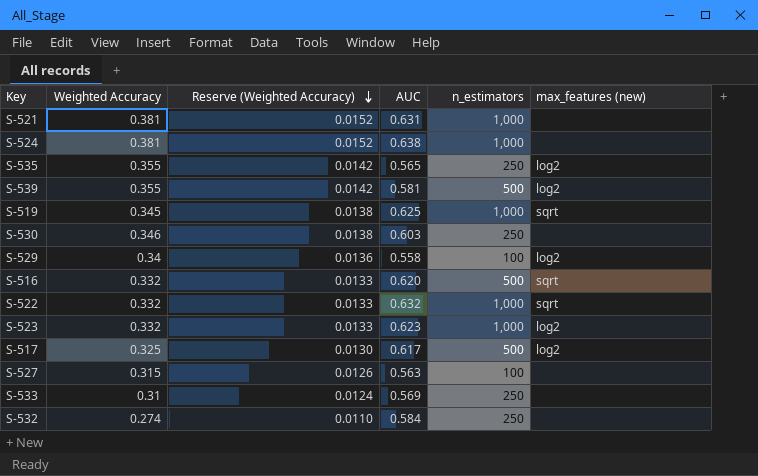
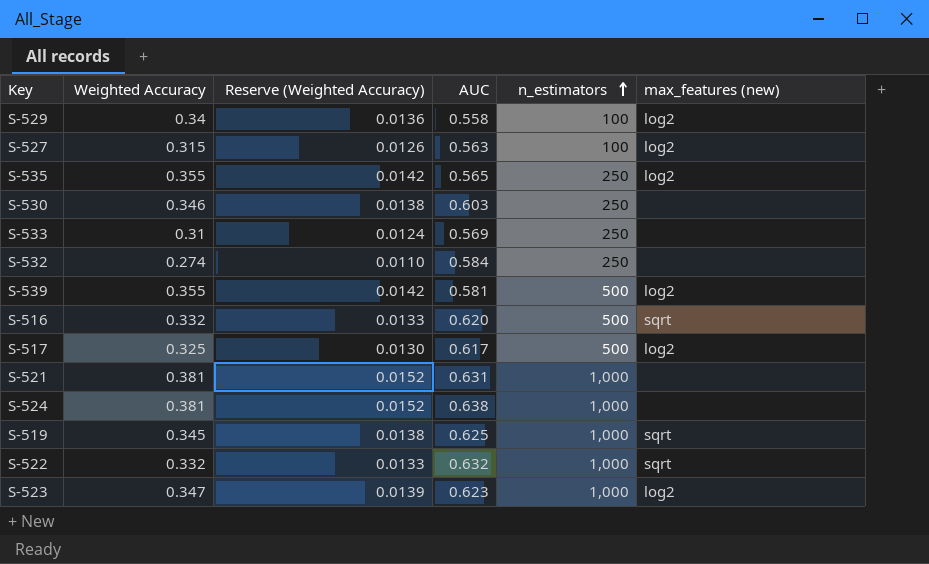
row order: Reserve (Weighted Accuracy) descending -> n_estimators ascending
S-527 | max_features (new): none -> log2
S-523 | Weighted Accuracy: 0.332 -> 0.347
S-523 | Reserve (Weighted Accuracy): 0.0133 -> 0.0139

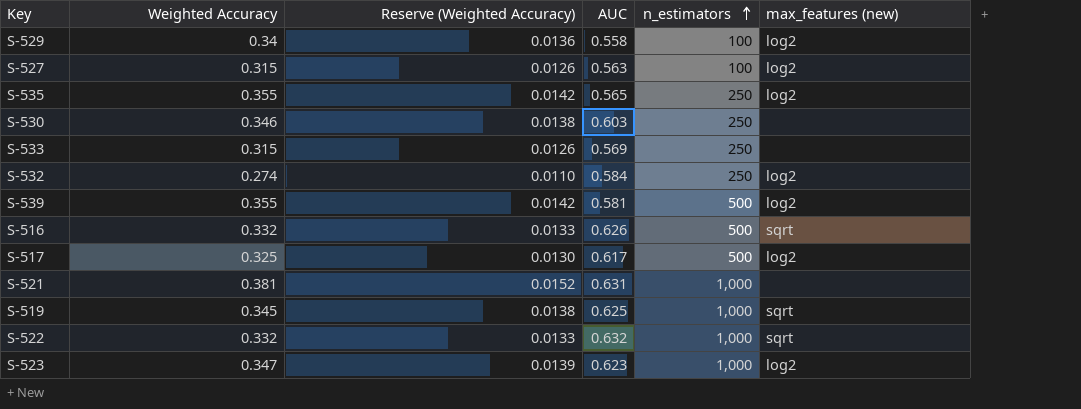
row S-524: 0.381 | 0.0152 | 0.638 | 1,000 | none -> none
S-533 | Weighted Accuracy: 0.31 -> 0.315
S-533 | Reserve (Weighted Accuracy): 0.0124 -> 0.0126
S-532 | max_features (new): none -> log2
S-516 | AUC: 0.620 -> 0.626

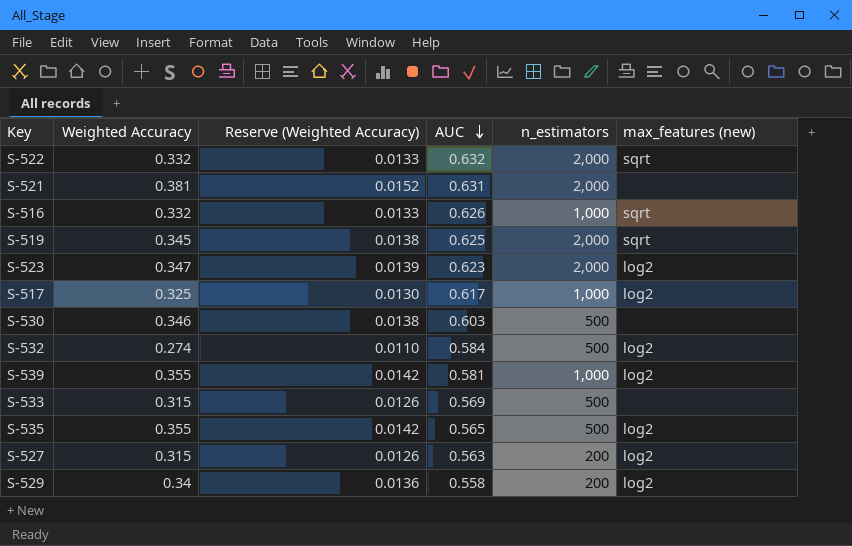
row order: n_estimators ascending -> AUC descending
S-522 | n_estimators: 1,000 -> 2,000
S-521 | n_estimators: 1,000 -> 2,000
S-516 | n_estimators: 500 -> 1,000
S-519 | n_estimators: 1,000 -> 2,000
S-523 | n_estimators: 1,000 -> 2,000
S-517 | n_estimators: 500 -> 1,000
S-530 | n_estimators: 250 -> 500
S-532 | n_estimators: 250 -> 500
S-539 | n_estimators: 500 -> 1,000
S-533 | n_estimators: 250 -> 500
S-535 | n_estimators: 250 -> 500
S-527 | n_estimators: 100 -> 200
S-529 | n_estimators: 100 -> 200

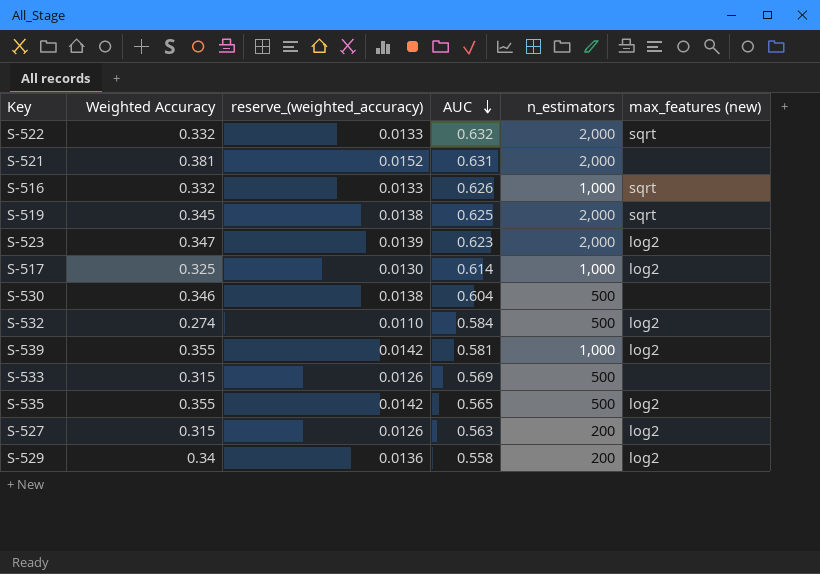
column name: Reserve (Weighted Accuracy) -> reserve_(weighted_accuracy)
S-517 | AUC: 0.617 -> 0.614
S-530 | AUC: 0.603 -> 0.604

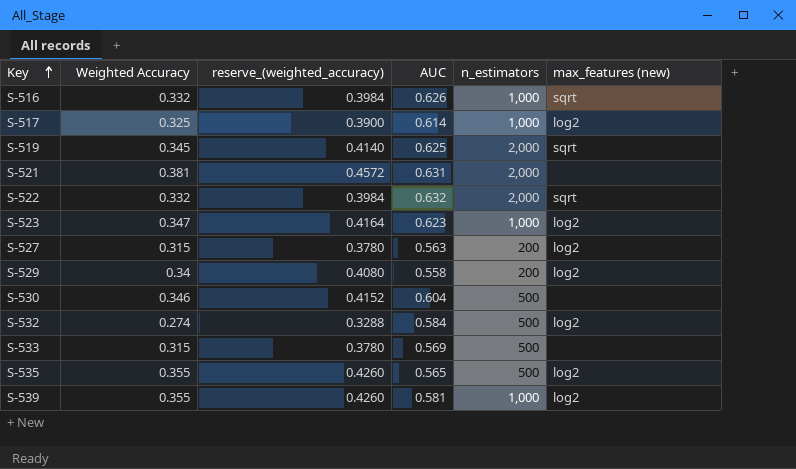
row order: AUC descending -> Key ascending
column reserve_(weighted_accuracy) | formula: [Weighted Accuracy] * 0.04 -> [Weighted Accuracy] * 1.2
S-523 | n_estimators: 2,000 -> 1,000

